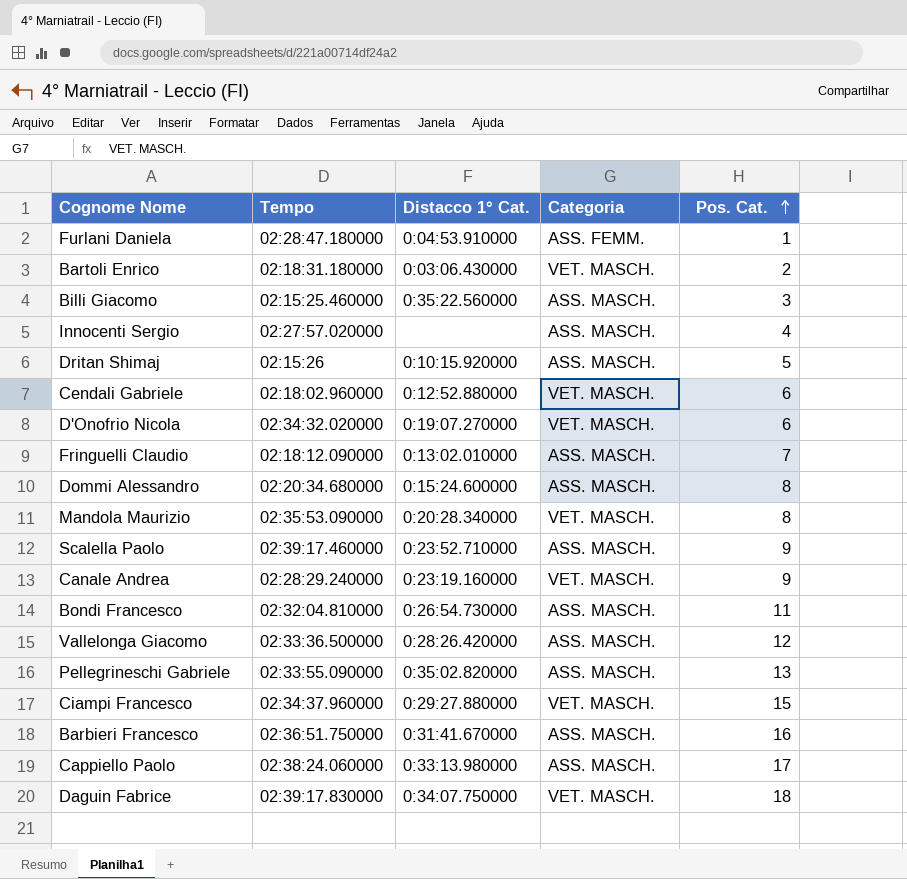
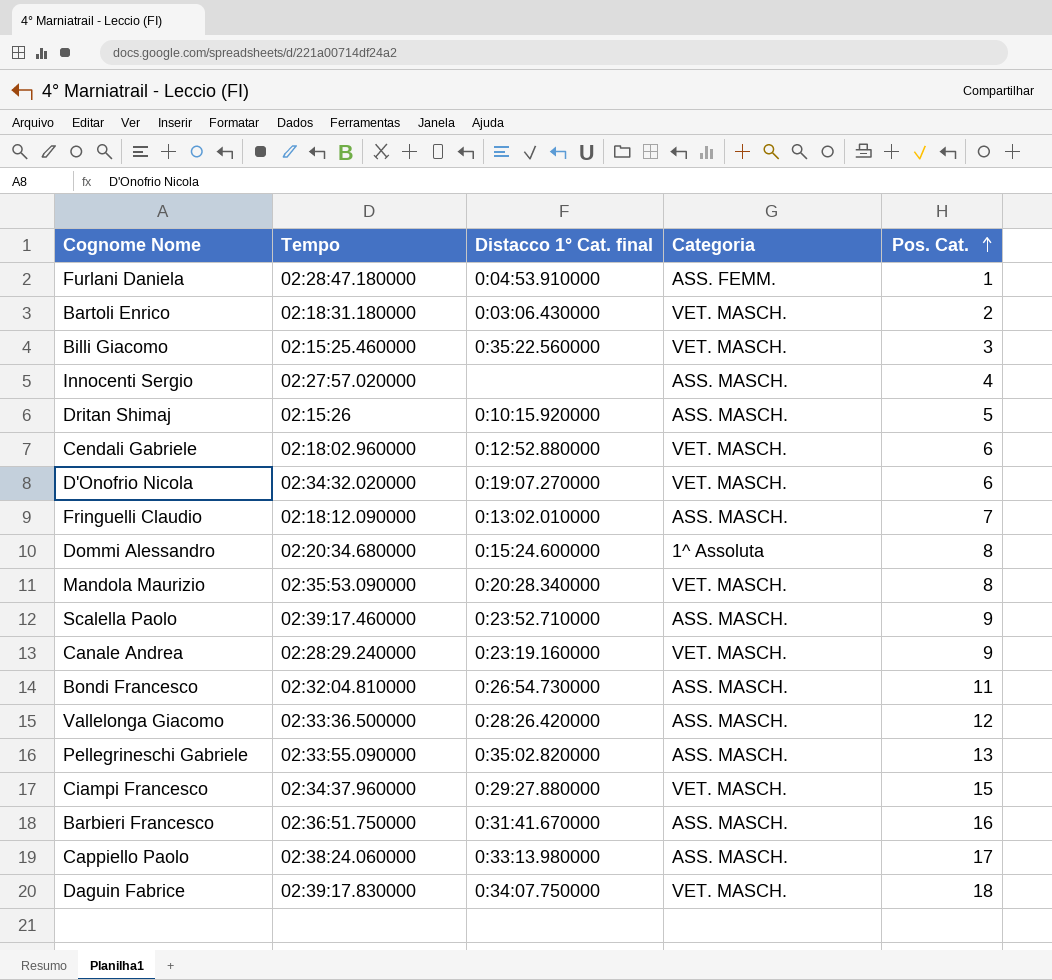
column name: Distacco 1° Cat. -> Distacco 1° Cat. final
Billi Giacomo | Categoria: ASS. MASCH. -> VET. MASCH.
Dommi Alessandro | Categoria: ASS. MASCH. -> 1^ Assoluta

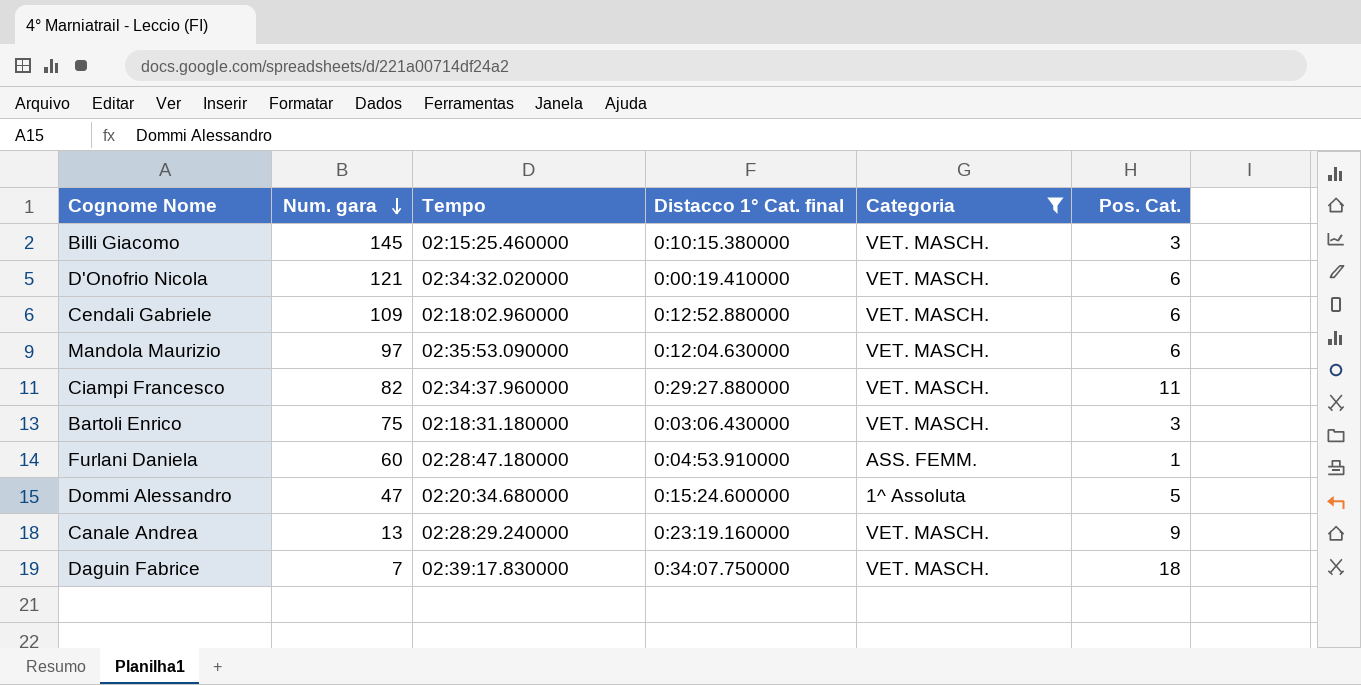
filter: none -> Categoria != ASS. MASCH.
row order: Pos. Cat. ascending -> Num. gara descending
column Num. gara | position: none -> 2
Billi Giacomo | Distacco 1° Cat. final: 0:35:22.560000 -> 0:10:15.380000
D'Onofrio Nicola | Distacco 1° Cat. final: 0:19:07.270000 -> 0:00:19.410000
Mandola Maurizio | Distacco 1° Cat. final: 0:20:28.340000 -> 0:12:04.630000
Mandola Maurizio | Pos. Cat.: 8 -> 6
Ciampi Francesco | Pos. Cat.: 15 -> 11
Bartoli Enrico | Pos. Cat.: 2 -> 3
Dommi Alessandro | Pos. Cat.: 8 -> 5

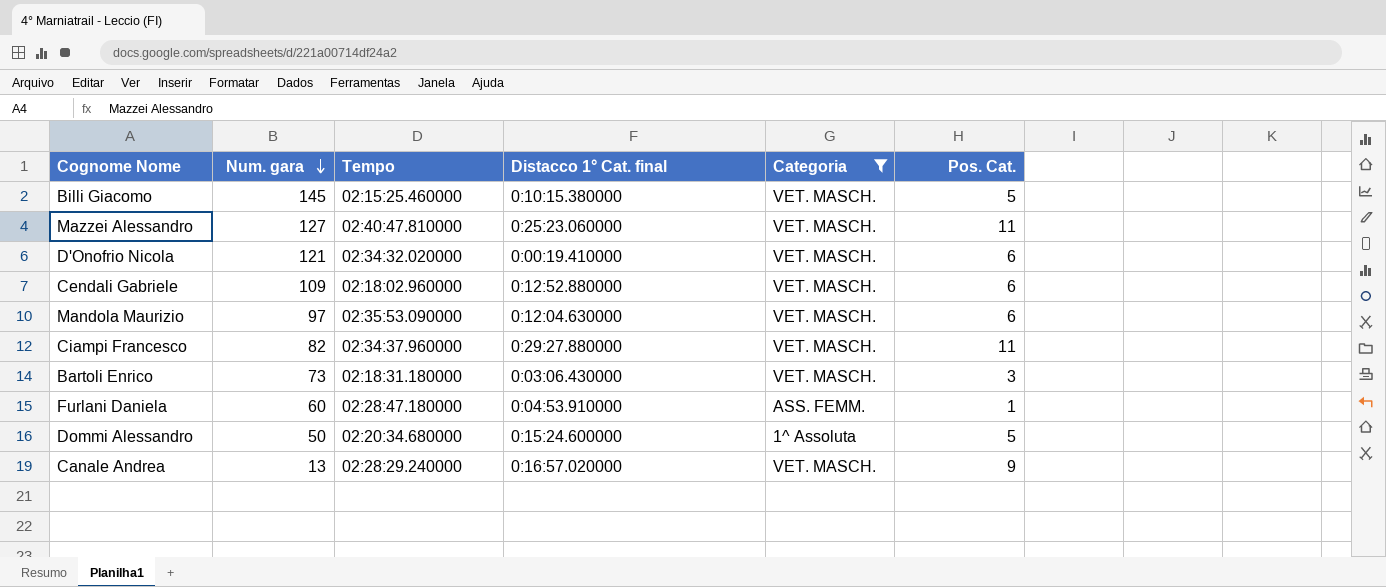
row Daguin Fabrice: 7 | 02:39:17.830000 | 0:34:07.750000 | VET. MASCH. | 18 -> none
Billi Giacomo | Pos. Cat.: 3 -> 5
row Mazzei Alessandro: none -> 127 | 02:40:47.810000 | 0:25:23.060000 | VET. MASCH. | 11
Bartoli Enrico | Num. gara: 75 -> 73
Dommi Alessandro | Num. gara: 47 -> 50
Canale Andrea | Distacco 1° Cat. final: 0:23:19.160000 -> 0:16:57.020000

